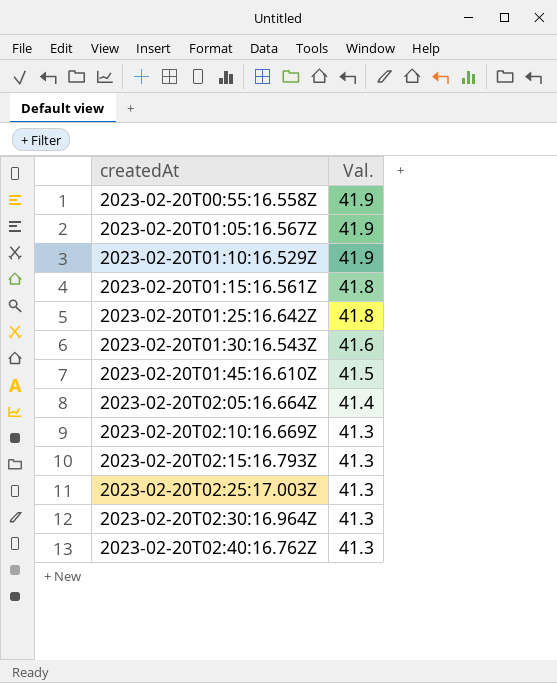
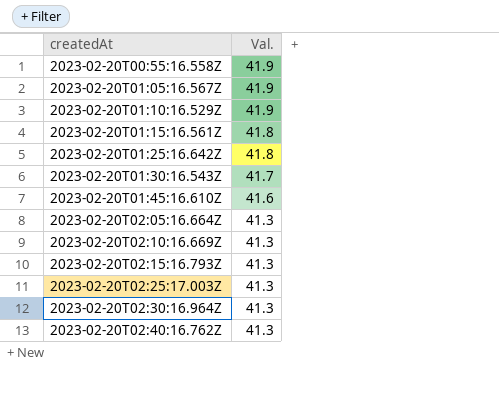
2023-02-20T01:30:16.543Z | Val.: 41.6 -> 41.7
2023-02-20T01:45:16.610Z | Val.: 41.5 -> 41.6
2023-02-20T02:05:16.664Z | Val.: 41.4 -> 41.3

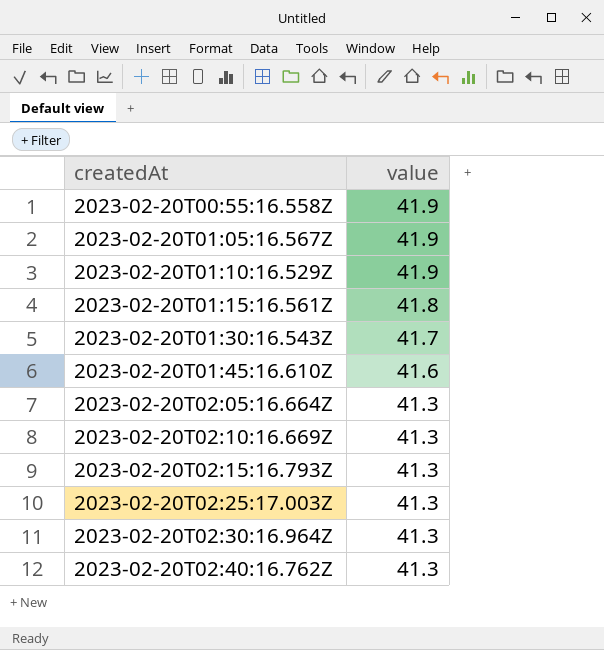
column name: Val. -> value
row 2023-02-20T01:25:16.642Z: 41.8 -> none

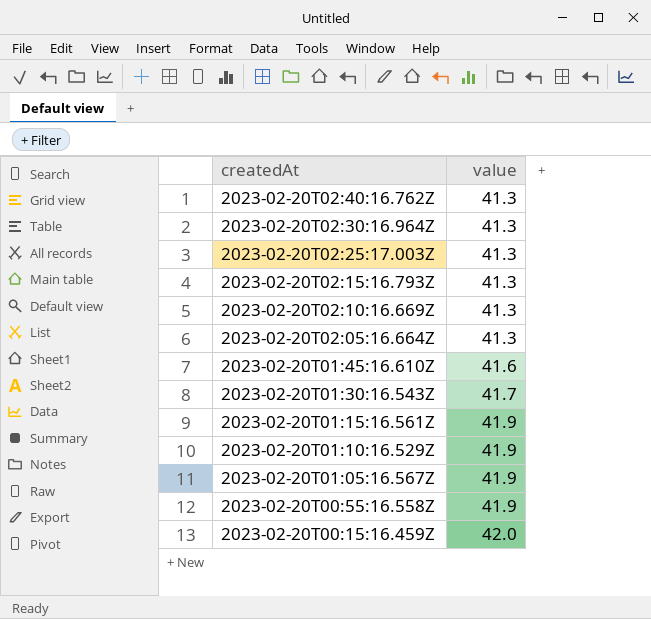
row order: createdAt ascending -> createdAt descending
2023-02-20T01:15:16.561Z | value: 41.8 -> 41.9
row 2023-02-20T00:15:16.459Z: none -> 42.0

